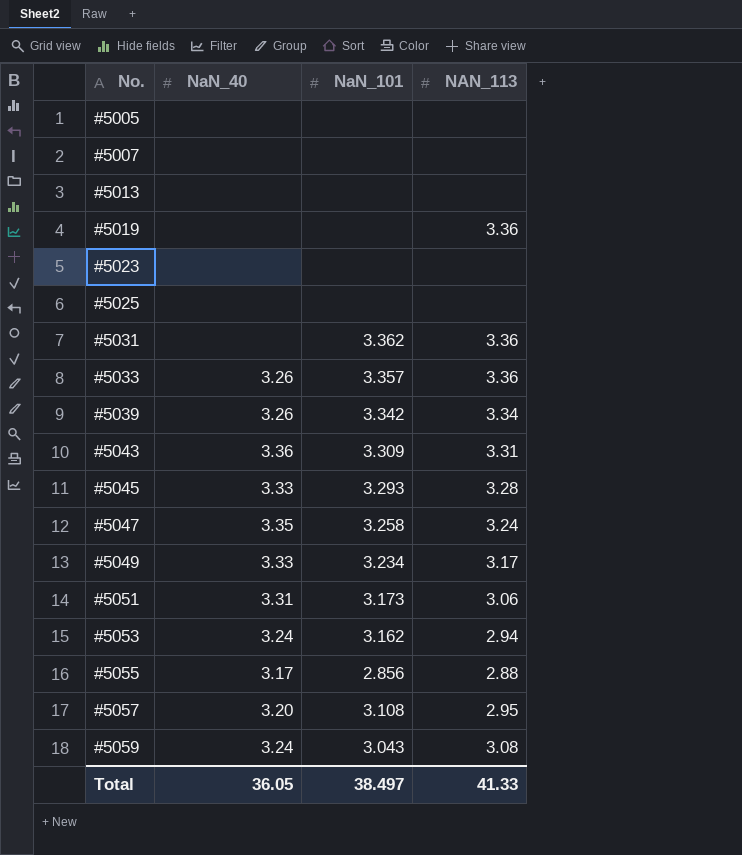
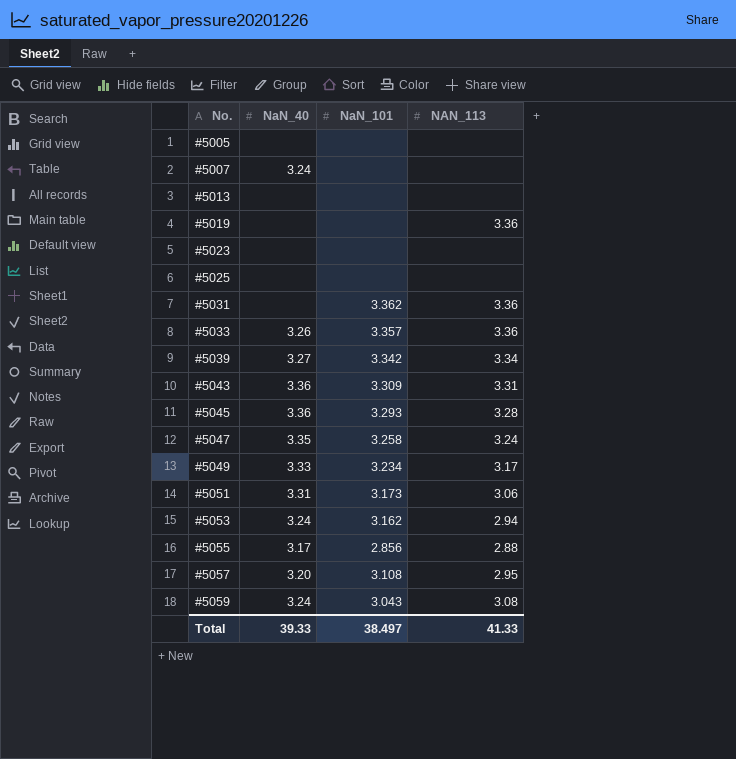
#5007 | NaN_40: none -> 3.24
#5039 | NaN_40: 3.26 -> 3.27
#5045 | NaN_40: 3.33 -> 3.36
Total | NaN_40: 36.05 -> 39.33

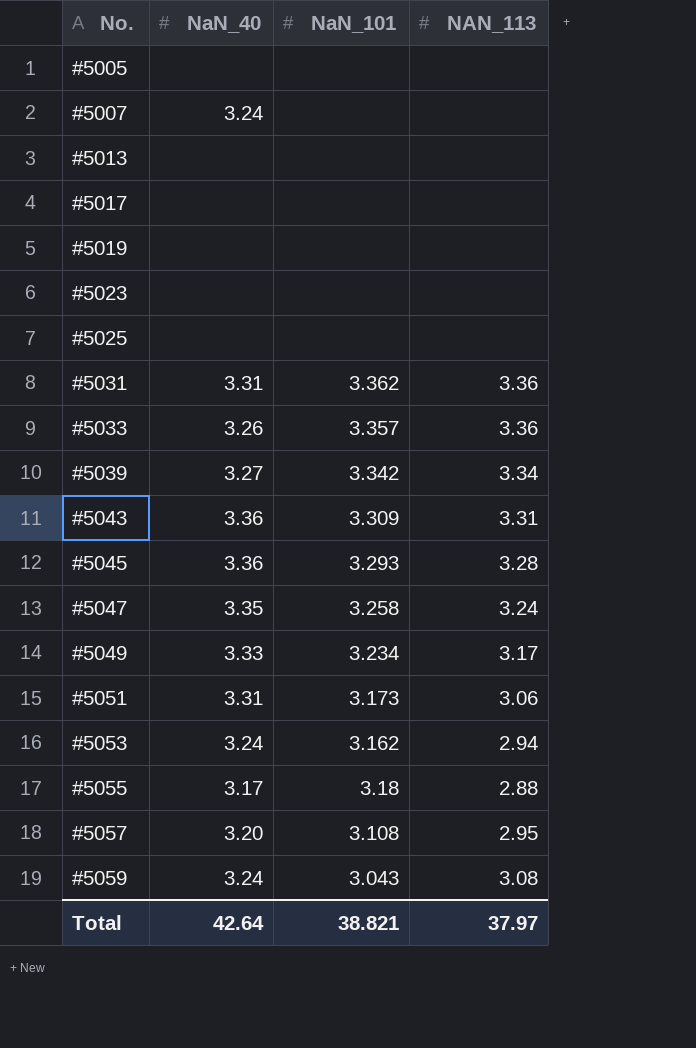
row #5017: none -> none | none | none
#5019 | NAN_113: 3.36 -> none
#5031 | NaN_40: none -> 3.31
#5055 | NaN_101: 2.856 -> 3.18
Total | NaN_40: 39.33 -> 42.64
Total | NaN_101: 38.497 -> 38.821
Total | NAN_113: 41.33 -> 37.97

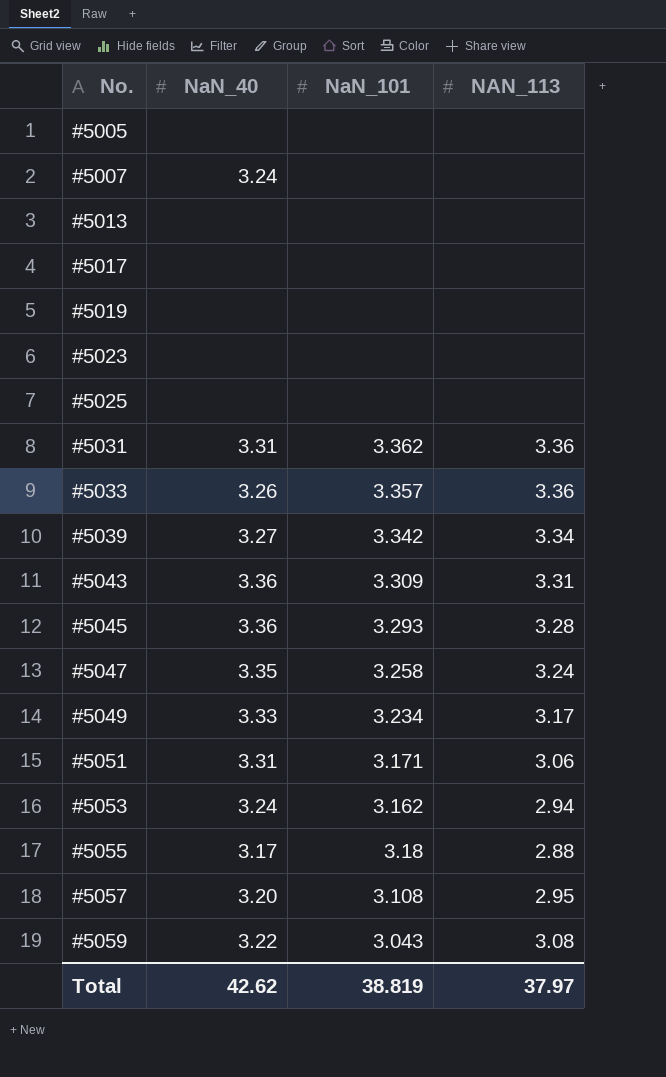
#5051 | NaN_101: 3.173 -> 3.171
#5059 | NaN_40: 3.24 -> 3.22
Total | NaN_40: 42.64 -> 42.62
Total | NaN_101: 38.821 -> 38.819

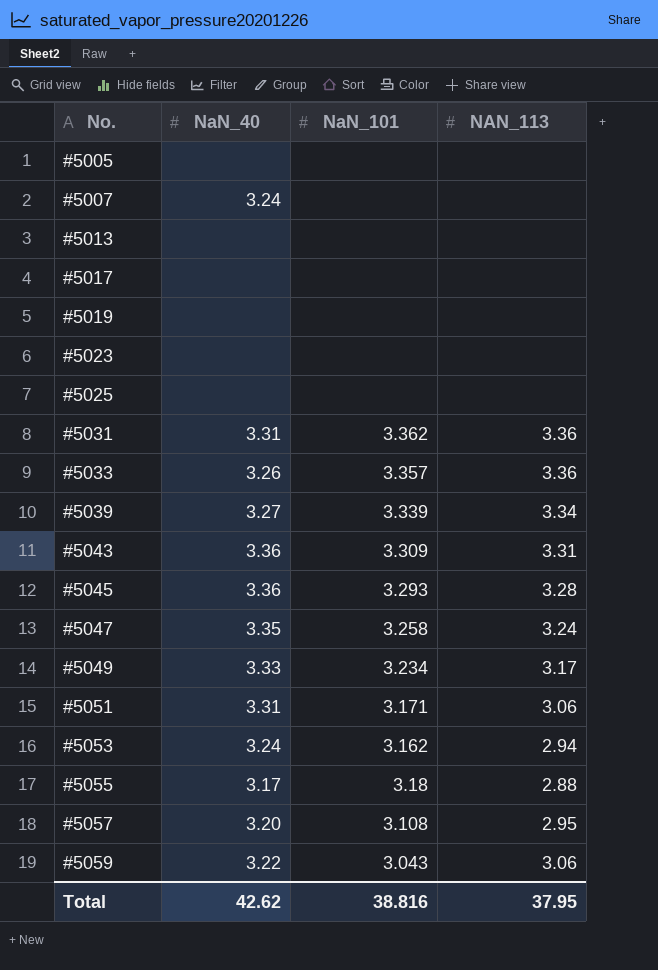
#5039 | NaN_101: 3.342 -> 3.339
#5059 | NAN_113: 3.08 -> 3.06
Total | NaN_101: 38.819 -> 38.816
Total | NAN_113: 37.97 -> 37.95

